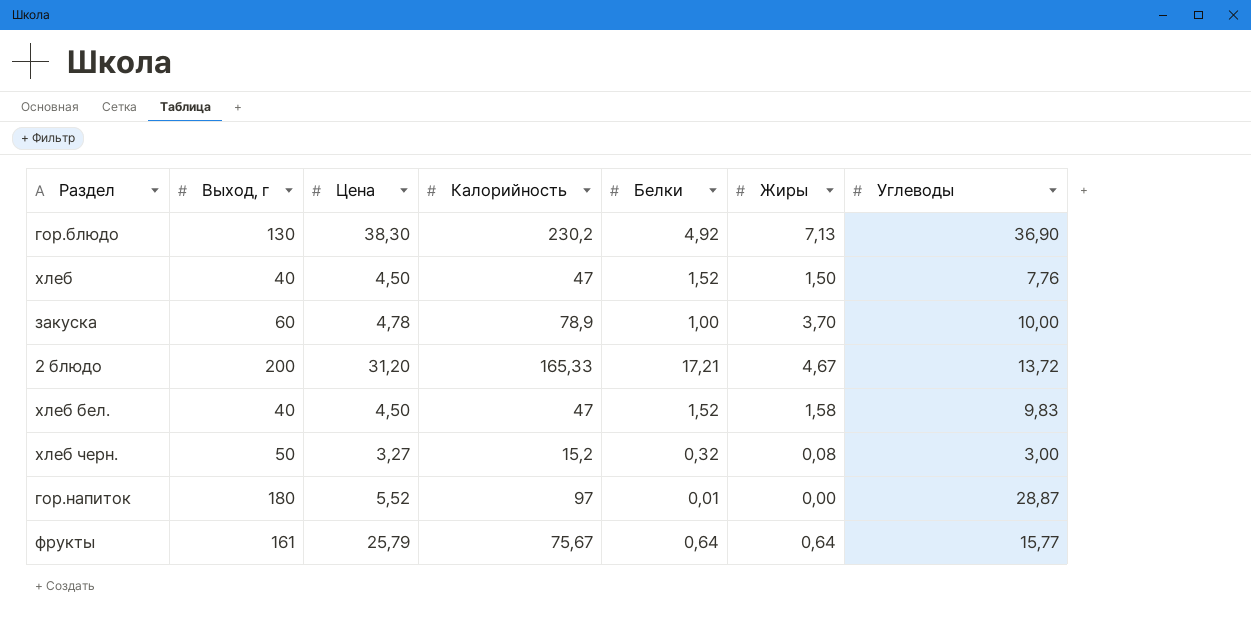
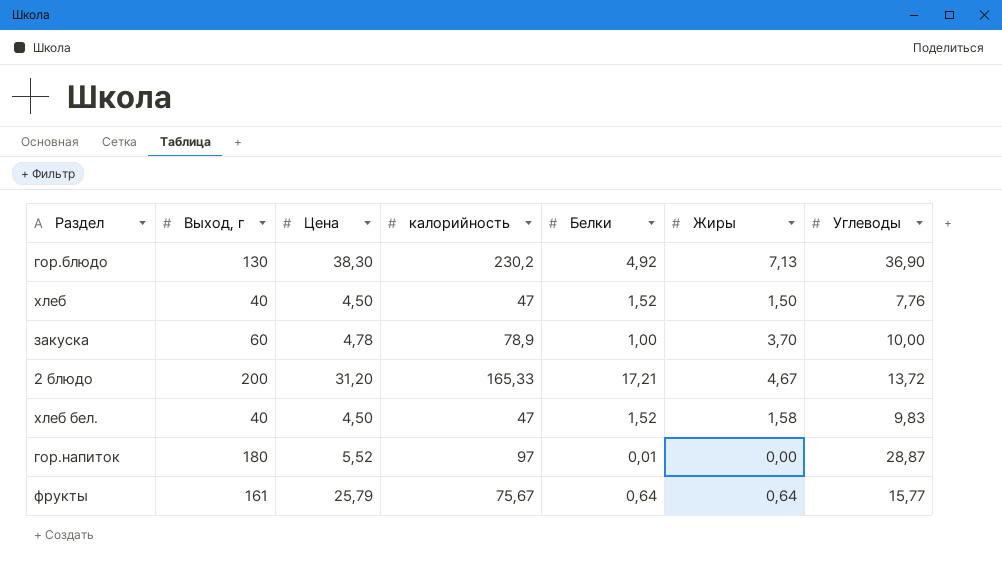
column name: Калорийность -> калорийность
row хлеб черн.: 50 | 3,27 | 15,2 | 0,32 | 0,08 | 3,00 -> none

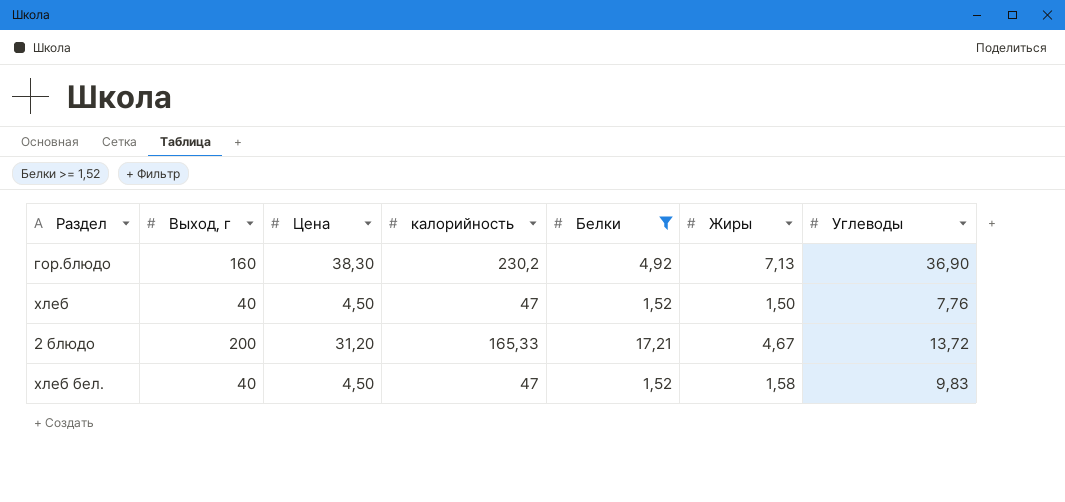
filter: none -> Белки >= 1,52
гор.блюдо | Выход, г: 130 -> 160

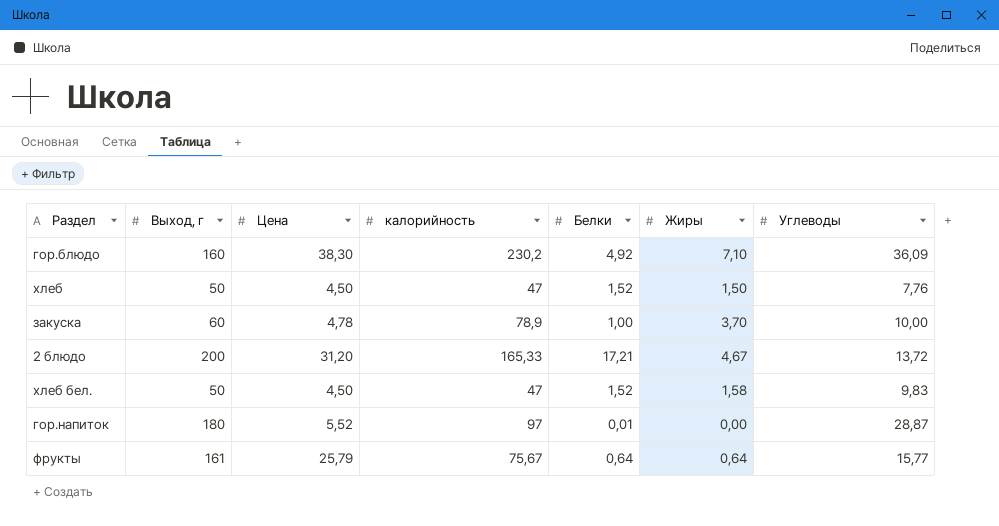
filter: Белки >= 1,52 -> none
гор.блюдо | Жиры: 7,13 -> 7,10
гор.блюдо | Углеводы: 36,90 -> 36,09
хлеб | Выход, г: 40 -> 50
хлеб бел. | Выход, г: 40 -> 50

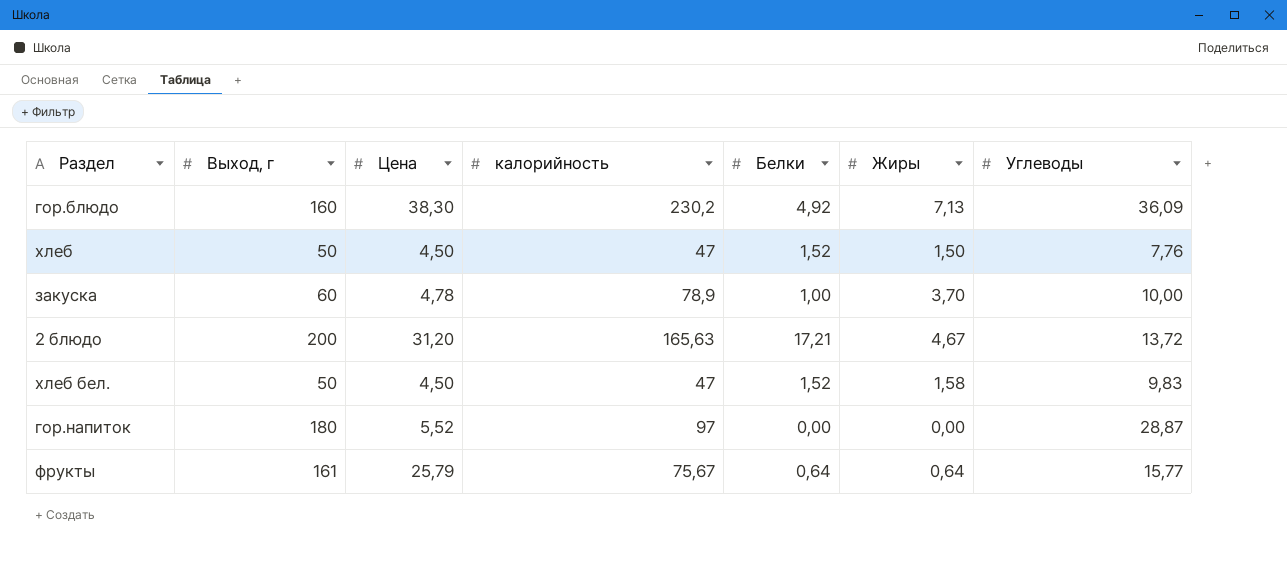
гор.блюдо | Жиры: 7,10 -> 7,13
2 блюдо | калорийность: 165,33 -> 165,63
гор.напиток | Белки: 0,01 -> 0,00

